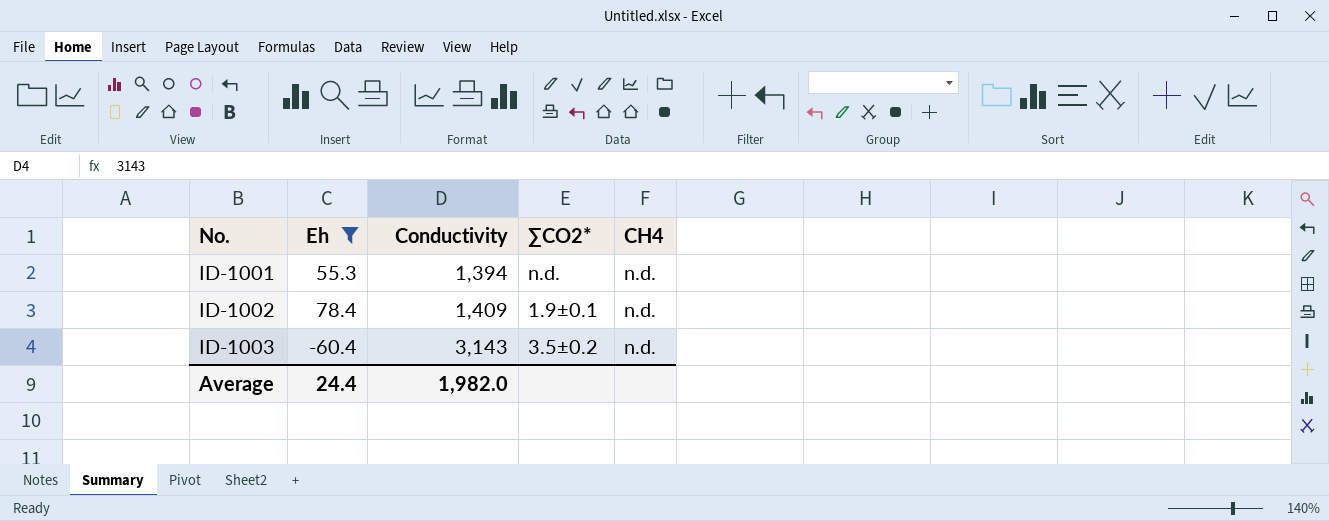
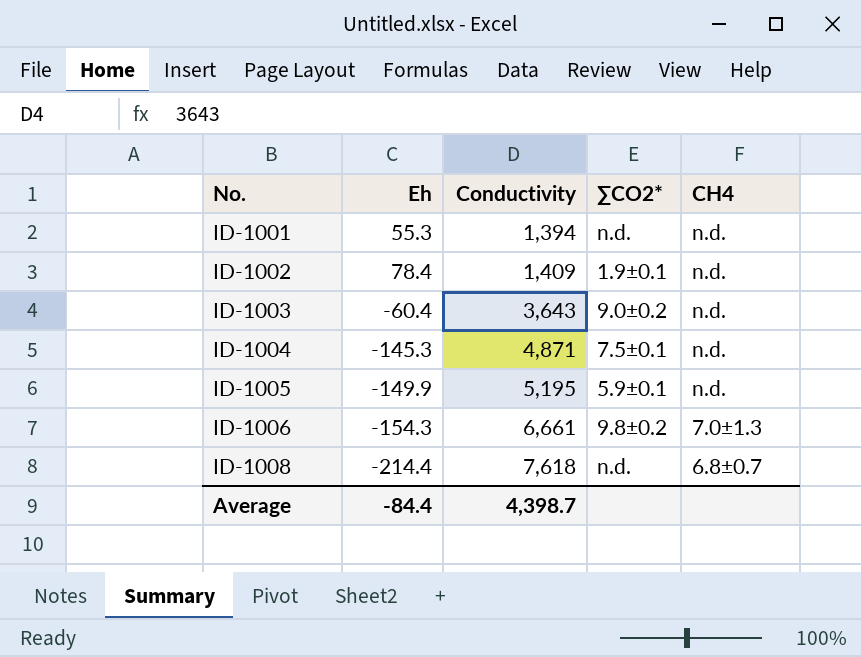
filter: Eh >= -60.4 -> none
ID-1003 | Conductivity: 3,143 -> 3,643
ID-1003 | ∑CO2*: 3.5±0.2 -> 9.0±0.2
Average | Eh: 24.4 -> -84.4
Average | Conductivity: 1,982.0 -> 4,398.7

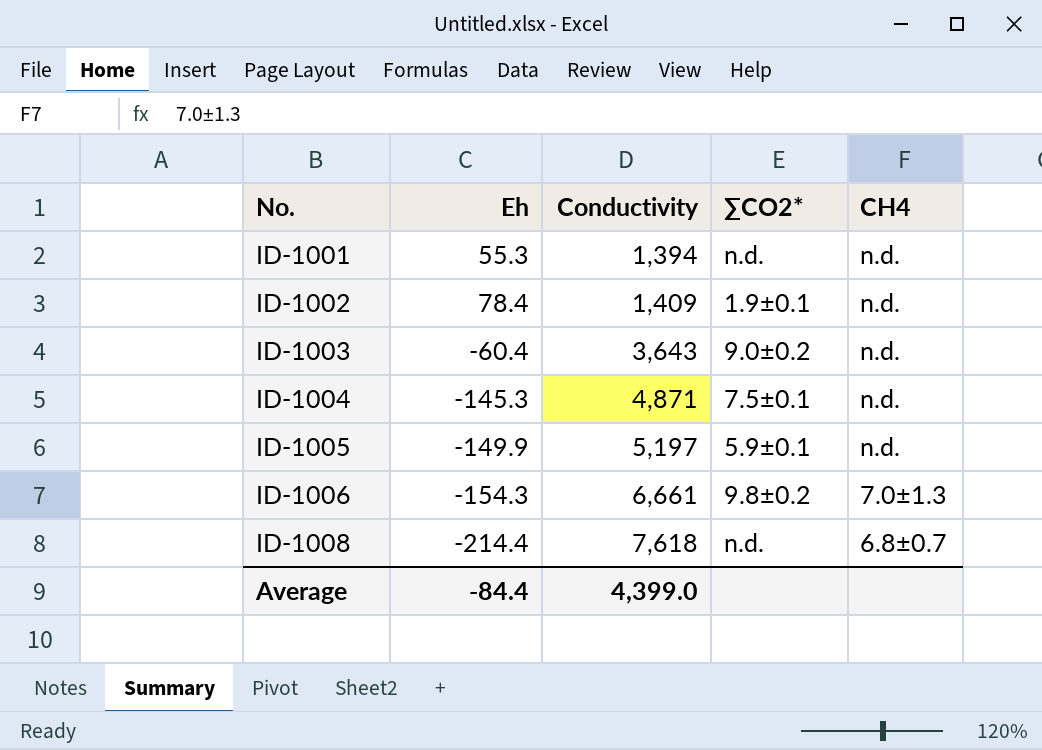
ID-1005 | Conductivity: 5,195 -> 5,197
Average | Conductivity: 4,398.7 -> 4,399.0

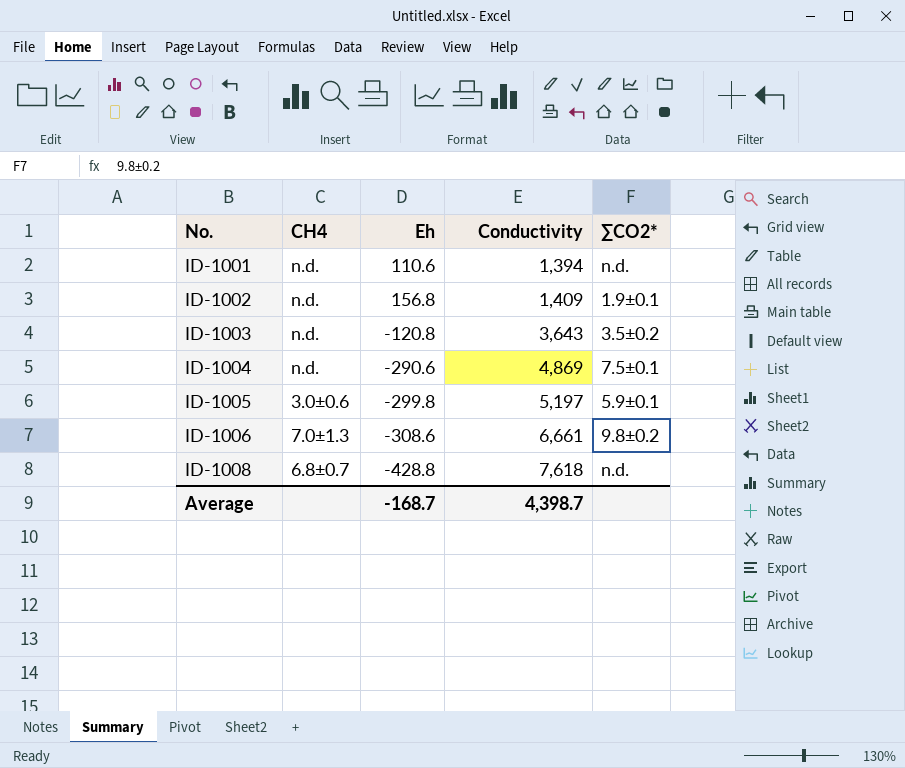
column CH4 | position: 5 -> 2
ID-1001 | Eh: 55.3 -> 110.6
ID-1002 | Eh: 78.4 -> 156.8
ID-1003 | Eh: -60.4 -> -120.8
ID-1003 | ∑CO2*: 9.0±0.2 -> 3.5±0.2
ID-1004 | Eh: -145.3 -> -290.6
ID-1004 | Conductivity: 4,871 -> 4,869
ID-1005 | CH4: n.d. -> 3.0±0.6
ID-1005 | Eh: -149.9 -> -299.8
ID-1006 | Eh: -154.3 -> -308.6
ID-1008 | Eh: -214.4 -> -428.8
Average | Eh: -84.4 -> -168.7
Average | Conductivity: 4,399.0 -> 4,398.7

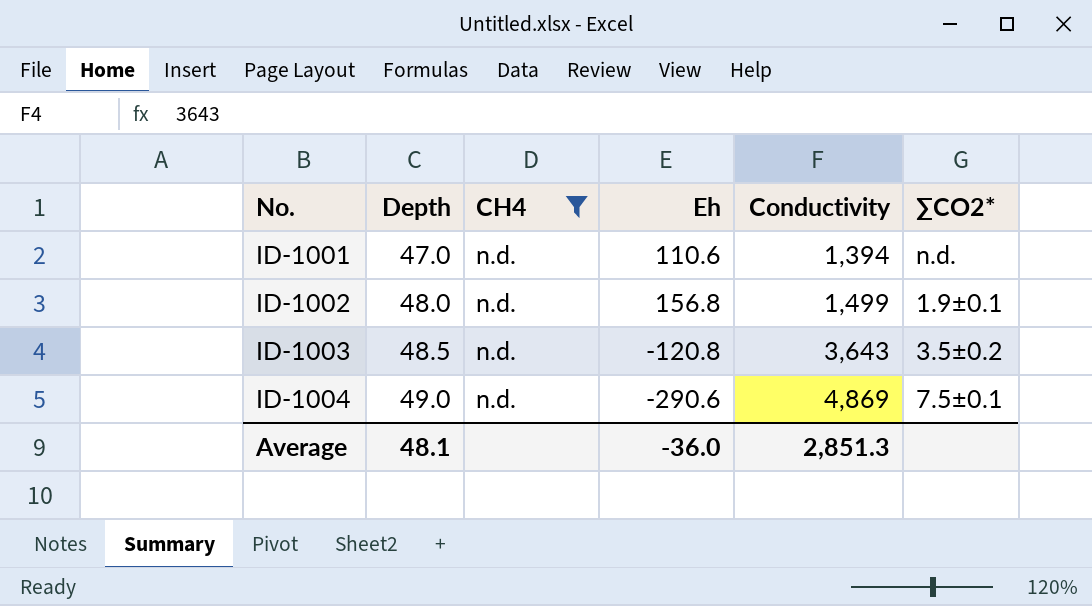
filter: none -> CH4 = n.d.
column Depth | position: none -> 2
ID-1002 | Conductivity: 1,409 -> 1,499
Average | Eh: -168.7 -> -36.0
Average | Conductivity: 4,398.7 -> 2,851.3

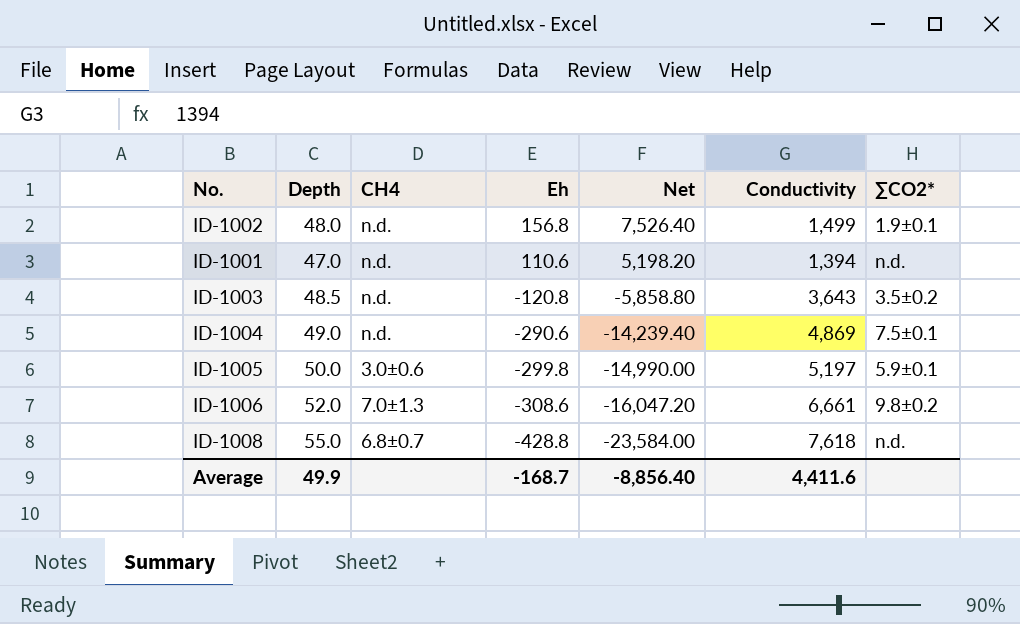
filter: CH4 = n.d. -> none
row order: No. ascending -> Eh descending
column Net | formula: none -> [Depth] * [Eh]
Average | Depth: 48.1 -> 49.9
Average | Eh: -36.0 -> -168.7
Average | Conductivity: 2,851.3 -> 4,411.6

